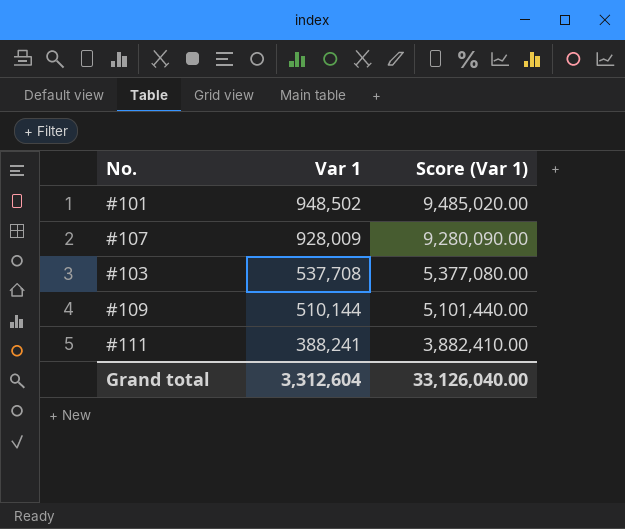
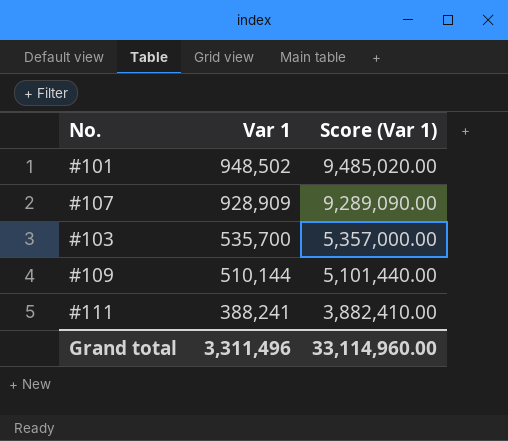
#107 | Var 1: 928,009 -> 928,909
#107 | Score (Var 1): 9,280,090.00 -> 9,289,090.00
#103 | Var 1: 537,708 -> 535,700
#103 | Score (Var 1): 5,377,080.00 -> 5,357,000.00
Grand total | Var 1: 3,312,604 -> 3,311,496
Grand total | Score (Var 1): 33,126,040.00 -> 33,114,960.00

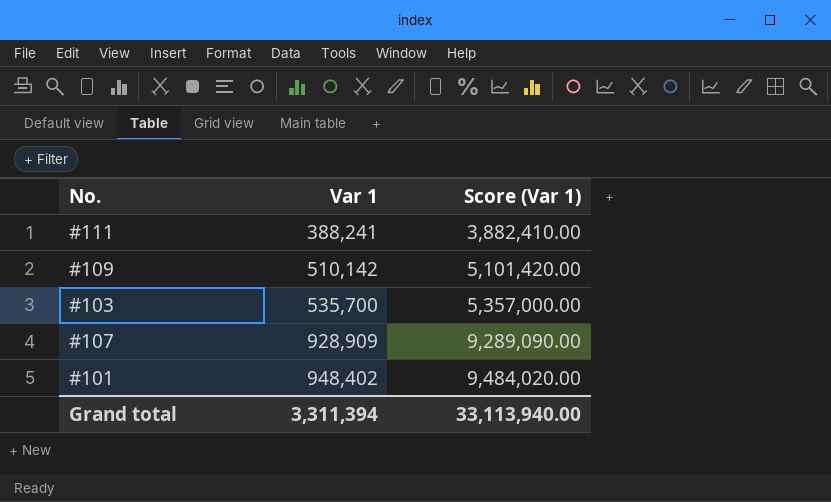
row order: Var 1 descending -> Var 1 ascending
#109 | Var 1: 510,144 -> 510,142
#109 | Score (Var 1): 5,101,440.00 -> 5,101,420.00
#101 | Var 1: 948,502 -> 948,402
#101 | Score (Var 1): 9,485,020.00 -> 9,484,020.00
Grand total | Var 1: 3,311,496 -> 3,311,394
Grand total | Score (Var 1): 33,114,960.00 -> 33,113,940.00

